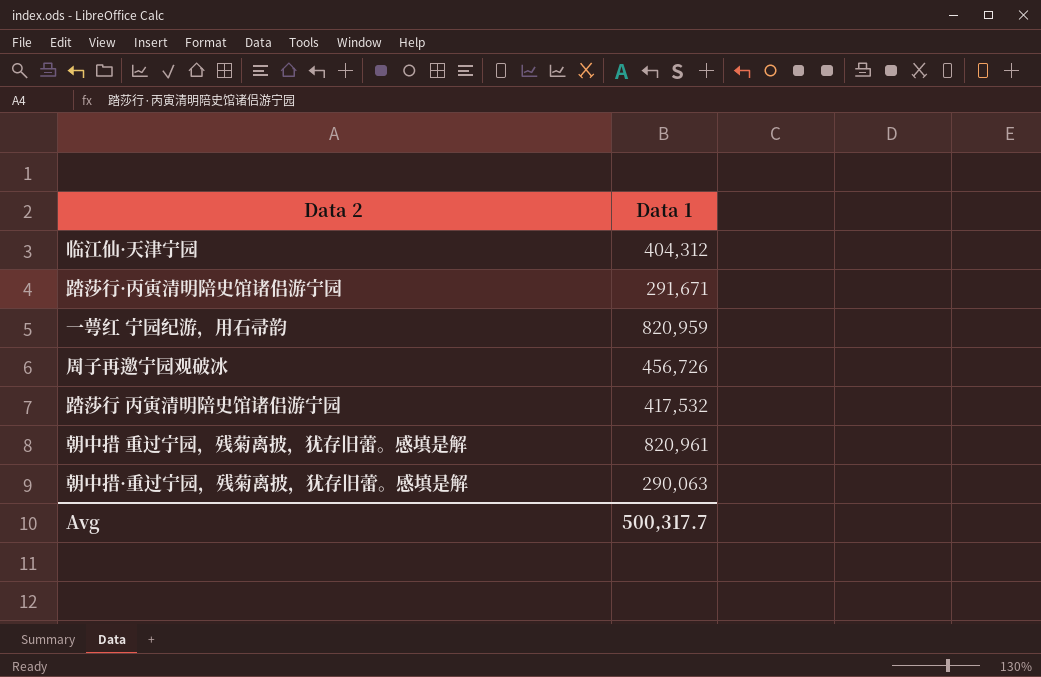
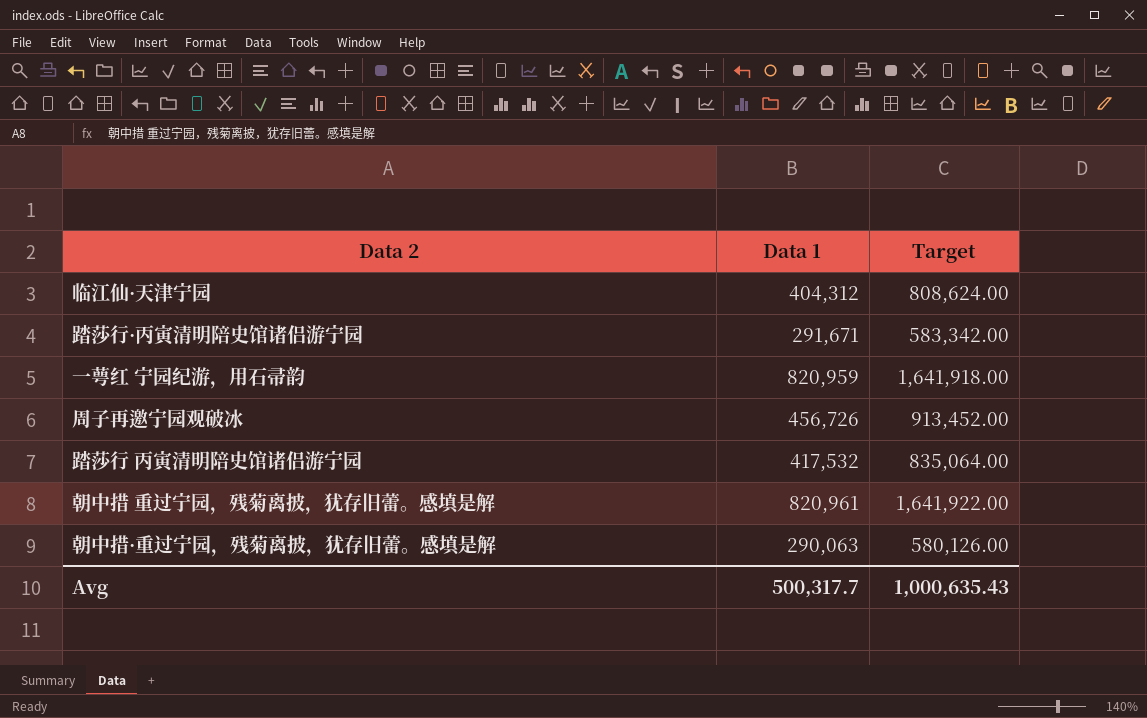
column Target | formula: none -> [Data 1] * 2

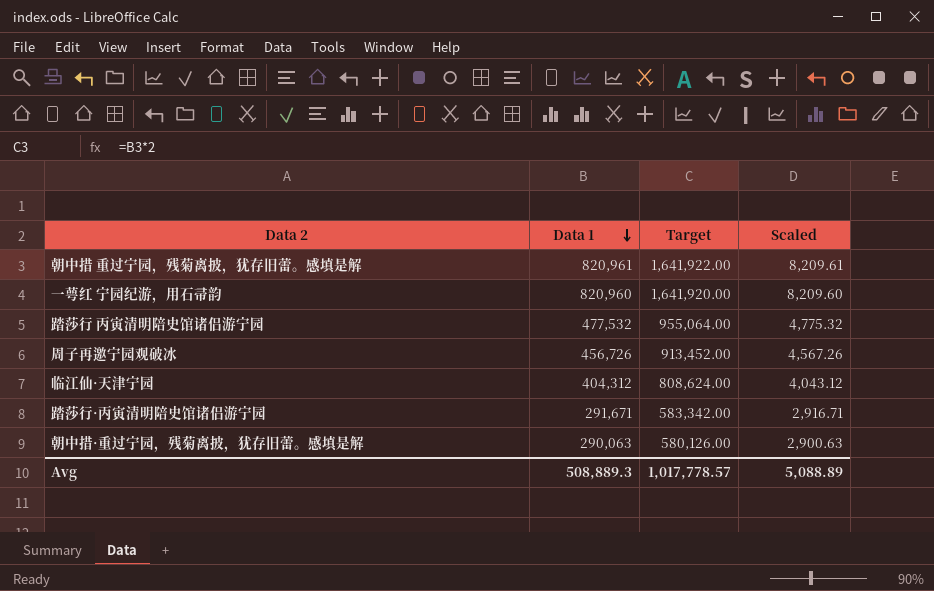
row order: none -> Data 1 descending
column Scaled | formula: none -> [Data 1] * 0.01
一萼红 宁园纪游，用石帚韵 | Data 1: 820,959 -> 820,960
一萼红 宁园纪游，用石帚韵 | Target: 1,641,918.00 -> 1,641,920.00
踏莎行 丙寅清明陪史馆诸侣游宁园 | Data 1: 417,532 -> 477,532
踏莎行 丙寅清明陪史馆诸侣游宁园 | Target: 835,064.00 -> 955,064.00
Avg | Data 1: 500,317.7 -> 508,889.3
Avg | Target: 1,000,635.43 -> 1,017,778.57

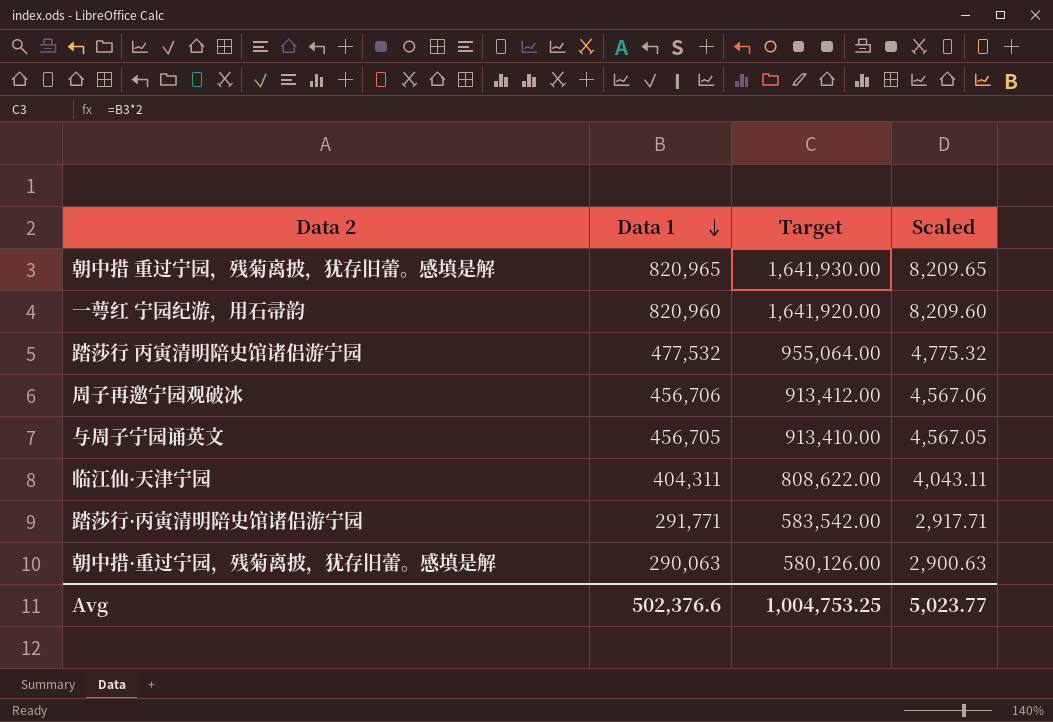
朝中措 重过宁园，残菊离披，犹存旧蕾。感填是解 | Data 1: 820,961 -> 820,965
朝中措 重过宁园，残菊离披，犹存旧蕾。感填是解 | Target: 1,641,922.00 -> 1,641,930.00
朝中措 重过宁园，残菊离披，犹存旧蕾。感填是解 | Scaled: 8,209.61 -> 8,209.65
周子再邀宁园观破冰 | Data 1: 456,726 -> 456,706
周子再邀宁园观破冰 | Target: 913,452.00 -> 913,412.00
周子再邀宁园观破冰 | Scaled: 4,567.26 -> 4,567.06
row 与周子宁园诵英文: none -> 456,705 | 913,410.00 | 4,567.05
临江仙·天津宁园 | Data 1: 404,312 -> 404,311
临江仙·天津宁园 | Target: 808,624.00 -> 808,622.00
临江仙·天津宁园 | Scaled: 4,043.12 -> 4,043.11
踏莎行·丙寅清明陪史馆诸侣游宁园 | Data 1: 291,671 -> 291,771
踏莎行·丙寅清明陪史馆诸侣游宁园 | Target: 583,342.00 -> 583,542.00
踏莎行·丙寅清明陪史馆诸侣游宁园 | Scaled: 2,916.71 -> 2,917.71
Avg | Data 1: 508,889.3 -> 502,376.6
Avg | Target: 1,017,778.57 -> 1,004,753.25
Avg | Scaled: 5,088.89 -> 5,023.77

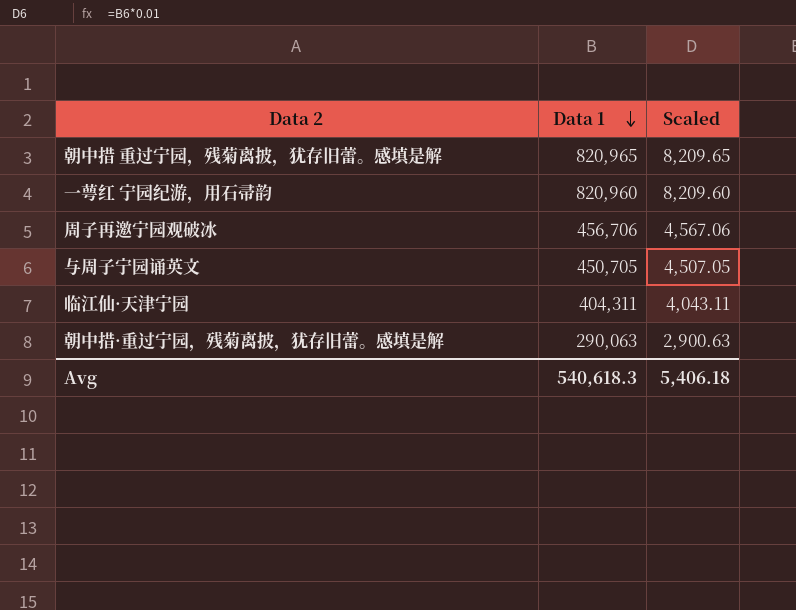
column Target | formula: [Data 1] * 2 -> none
row 踏莎行 丙寅清明陪史馆诸侣游宁园: 477,532 | 955,064.00 | 4,775.32 -> none
row 踏莎行·丙寅清明陪史馆诸侣游宁园: 291,771 | 583,542.00 | 2,917.71 -> none
与周子宁园诵英文 | Data 1: 456,705 -> 450,705
与周子宁园诵英文 | Scaled: 4,567.05 -> 4,507.05
Avg | Data 1: 502,376.6 -> 540,618.3
Avg | Scaled: 5,023.77 -> 5,406.18

